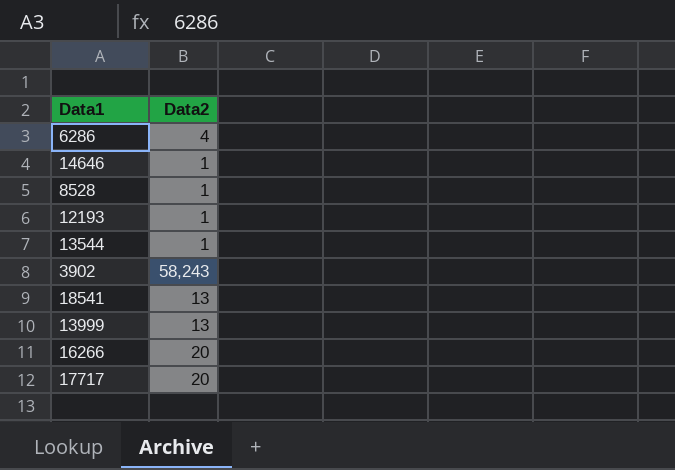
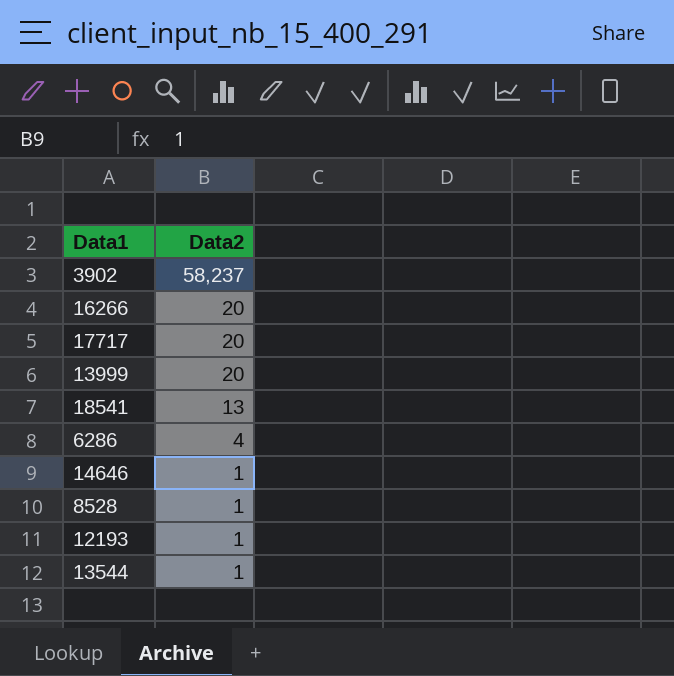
row order: none -> Data2 descending
3902 | Data2: 58,243 -> 58,237
13999 | Data2: 13 -> 20

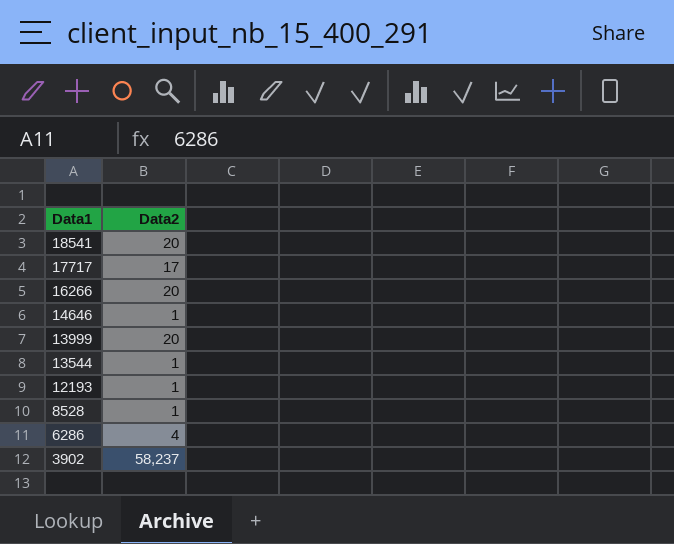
row order: Data2 descending -> Data1 descending
18541 | Data2: 13 -> 20
17717 | Data2: 20 -> 17

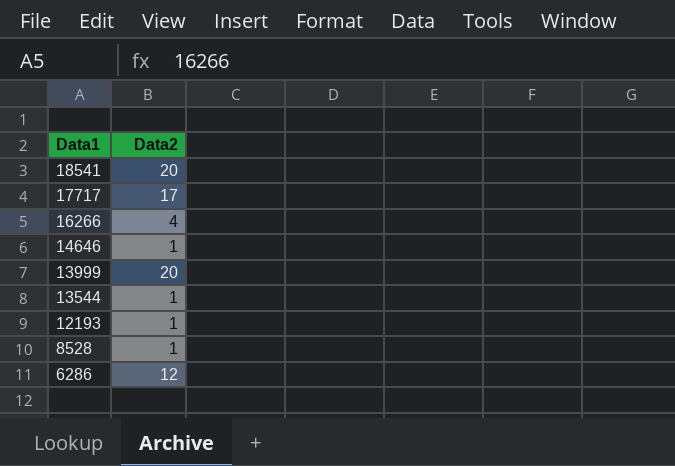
row 3902: 58,237 -> none
16266 | Data2: 20 -> 4
6286 | Data2: 4 -> 12

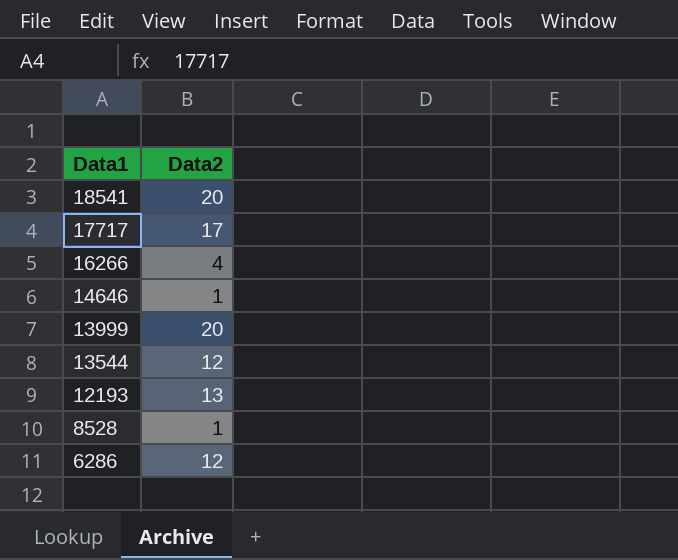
13544 | Data2: 1 -> 12
12193 | Data2: 1 -> 13

